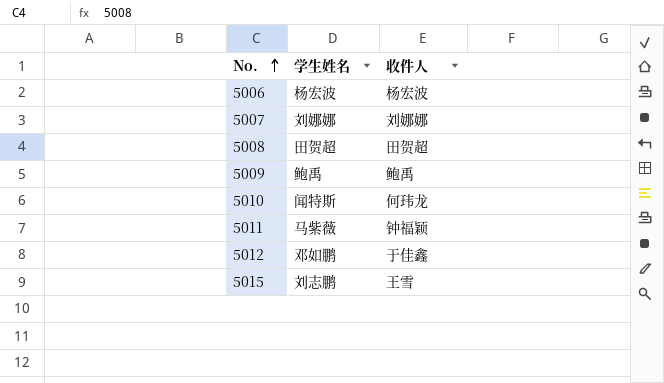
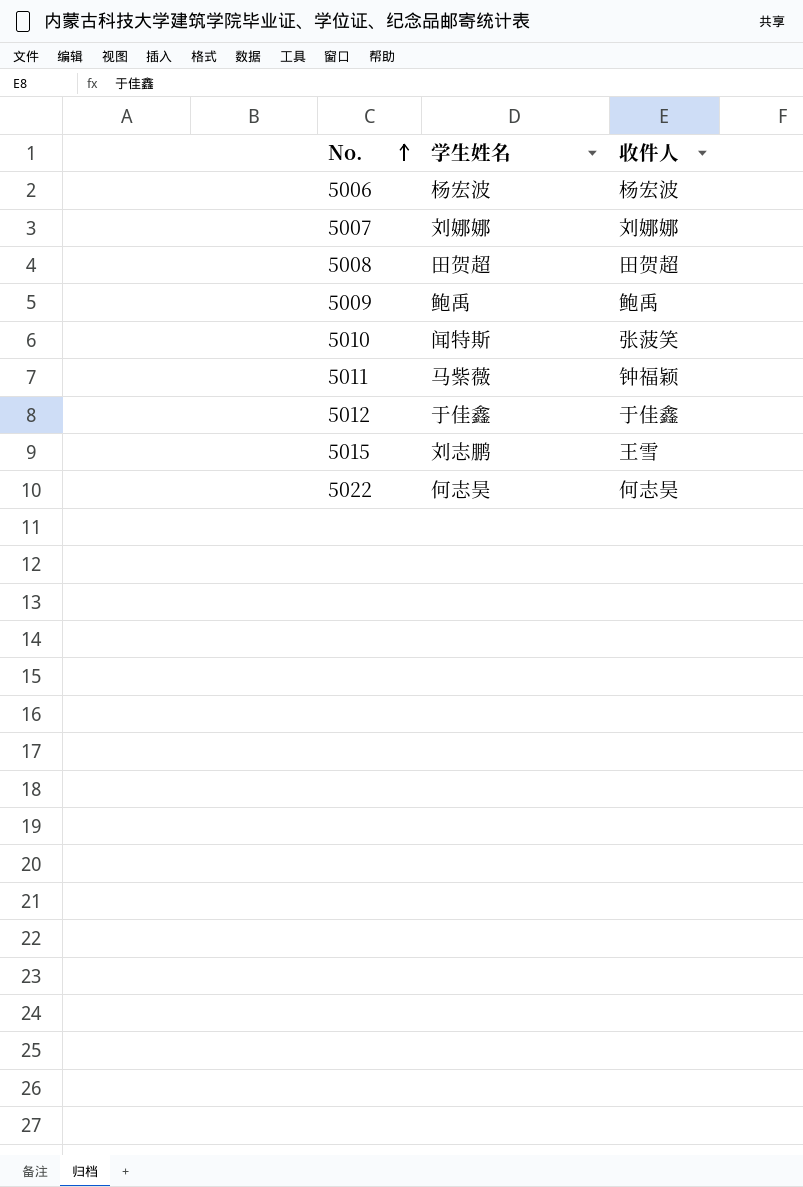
5010 | 收件人: 何玮龙 -> 张菠笑
5012 | 学生姓名: 邓如鹏 -> 于佳鑫
row 5022: none -> 何志昊 | 何志昊

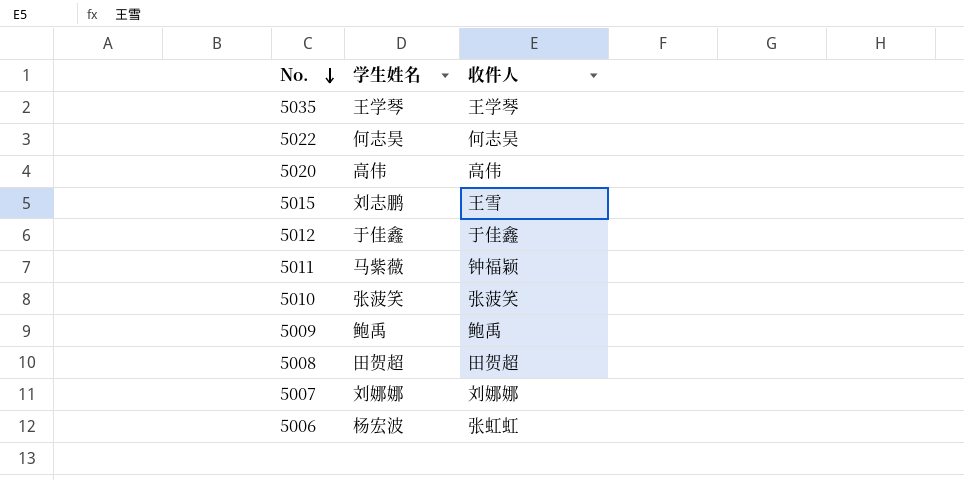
row order: No. ascending -> No. descending
row 5035: none -> 王学琴 | 王学琴
row 5020: none -> 高伟 | 高伟
5010 | 学生姓名: 闻特斯 -> 张菠笑
5006 | 收件人: 杨宏波 -> 张虹虹

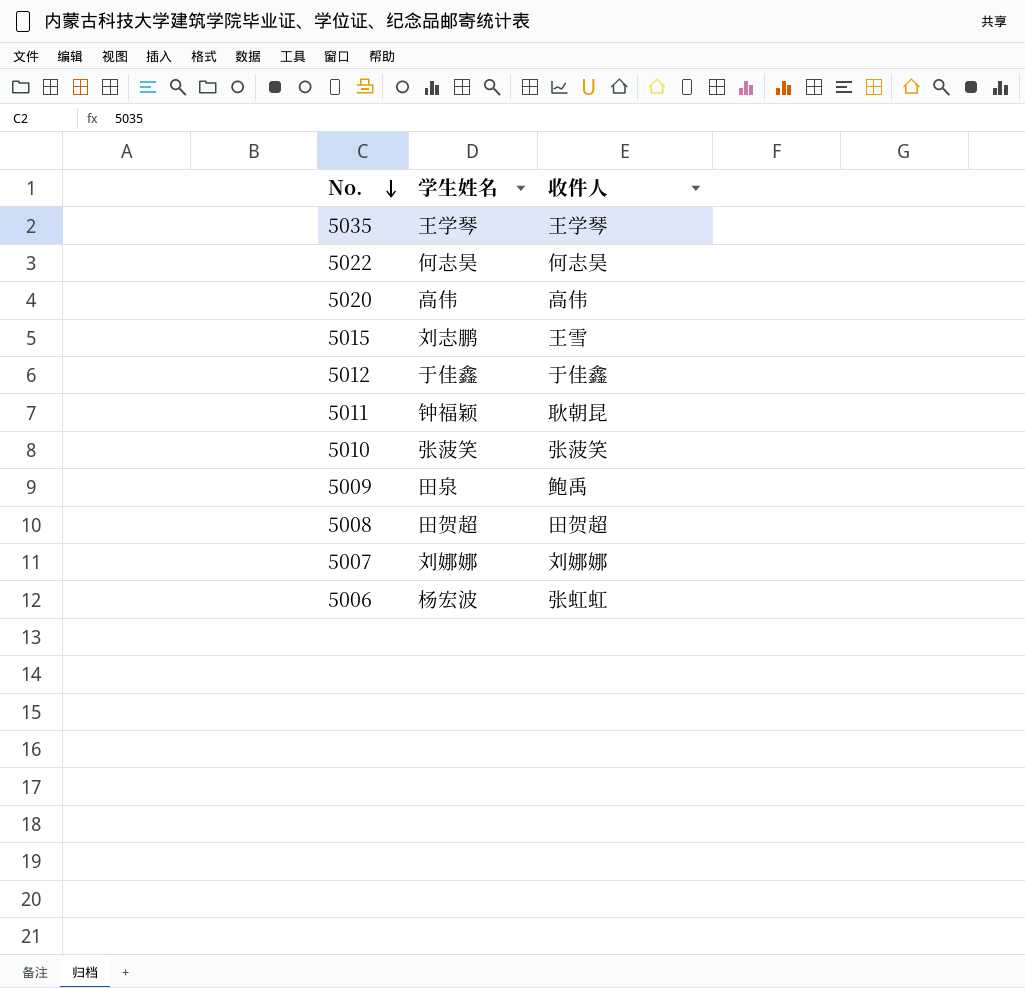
5011 | 学生姓名: 马紫薇 -> 钟福颖
5011 | 收件人: 钟福颖 -> 耿朝昆
5009 | 学生姓名: 鲍禹 -> 田泉

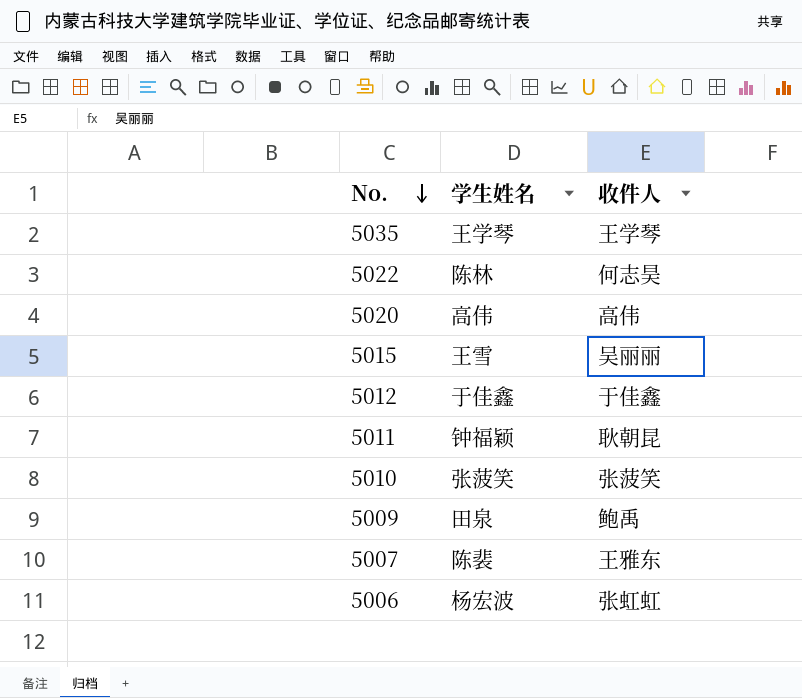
row 5008: 田贺超 | 田贺超 -> none
5022 | 学生姓名: 何志昊 -> 陈林
5015 | 学生姓名: 刘志鹏 -> 王雪
5015 | 收件人: 王雪 -> 吴丽丽
5007 | 学生姓名: 刘娜娜 -> 陈裴
5007 | 收件人: 刘娜娜 -> 王雅东

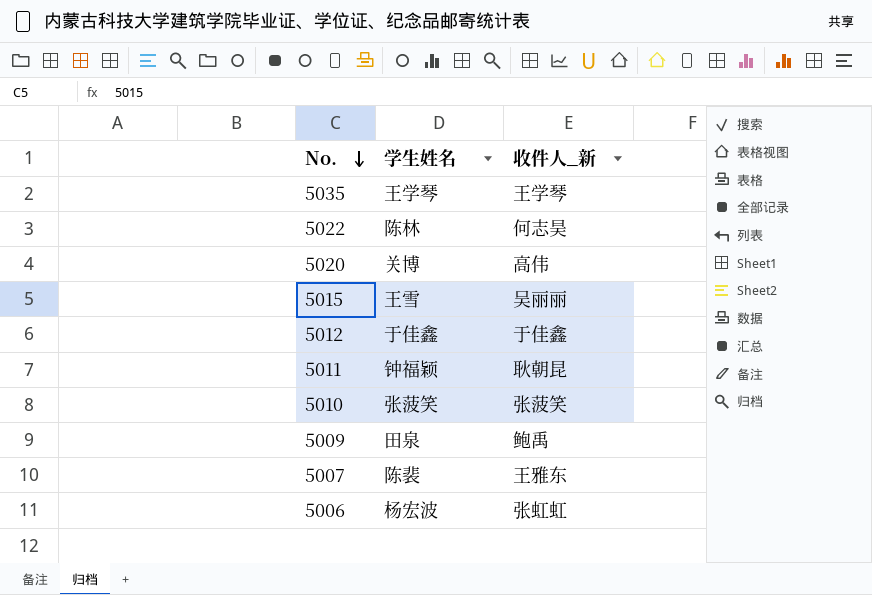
column name: 收件人 -> 收件人_新
5020 | 学生姓名: 高伟 -> 关博

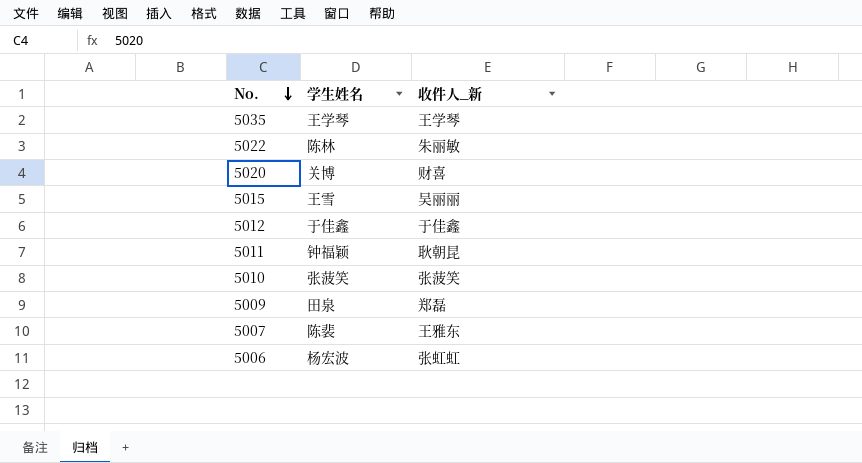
5022 | 收件人_新: 何志昊 -> 朱丽敏
5020 | 收件人_新: 高伟 -> 财喜
5009 | 收件人_新: 鲍禹 -> 郑磊

